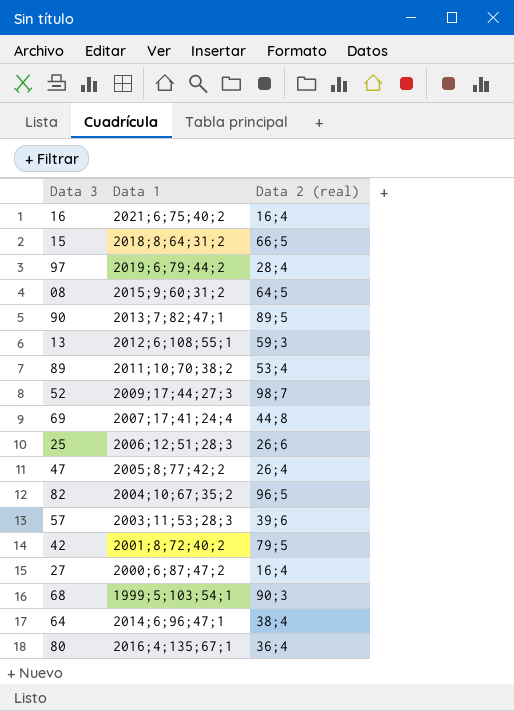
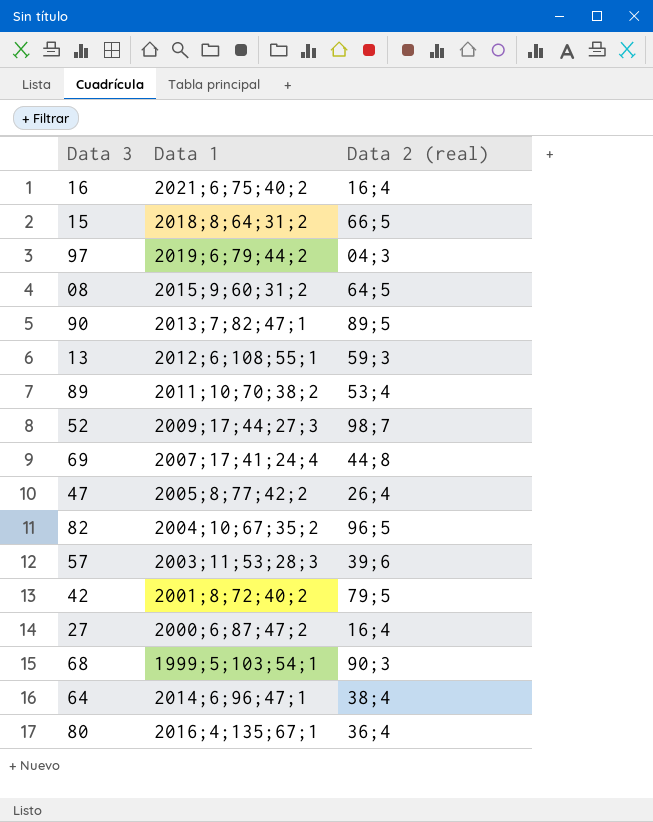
row 25: 2006;12;51;28;3 | 26;6 -> none
97 | Data 2 (real): 28;4 -> 04;3

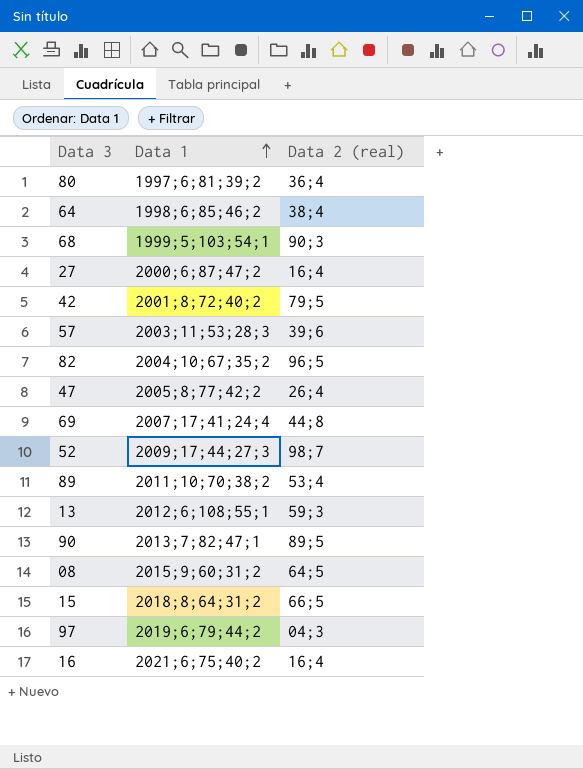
row order: none -> Data 1 ascending
80 | Data 1: 2016;4;135;67;1 -> 1997;6;81;39;2
64 | Data 1: 2014;6;96;47;1 -> 1998;6;85;46;2

